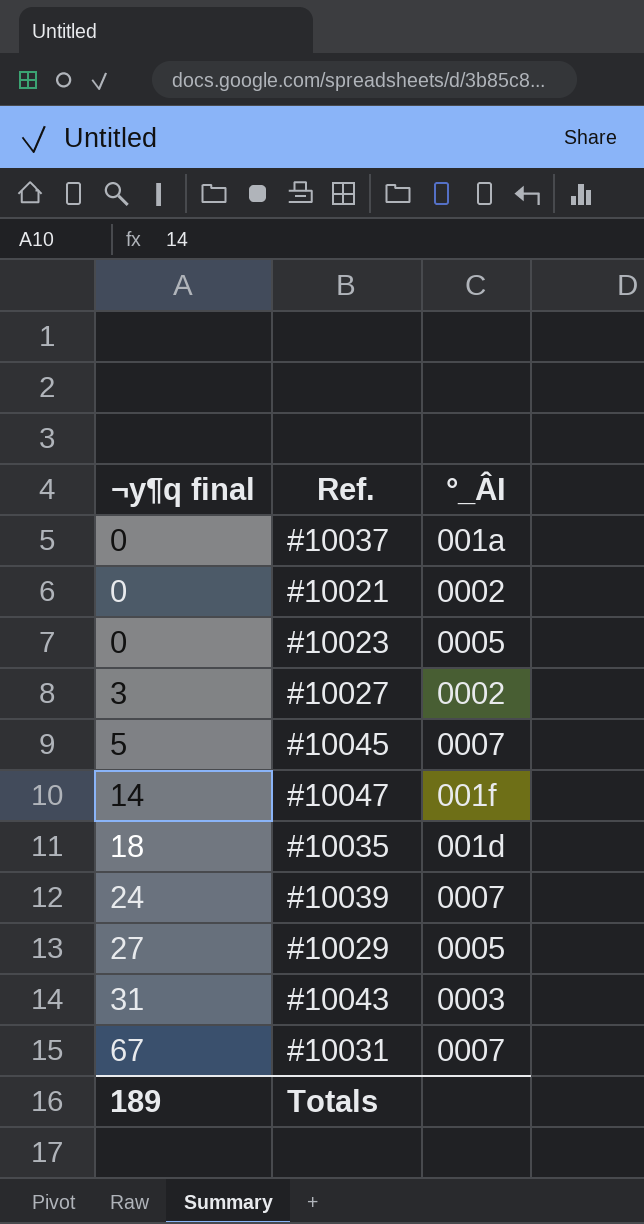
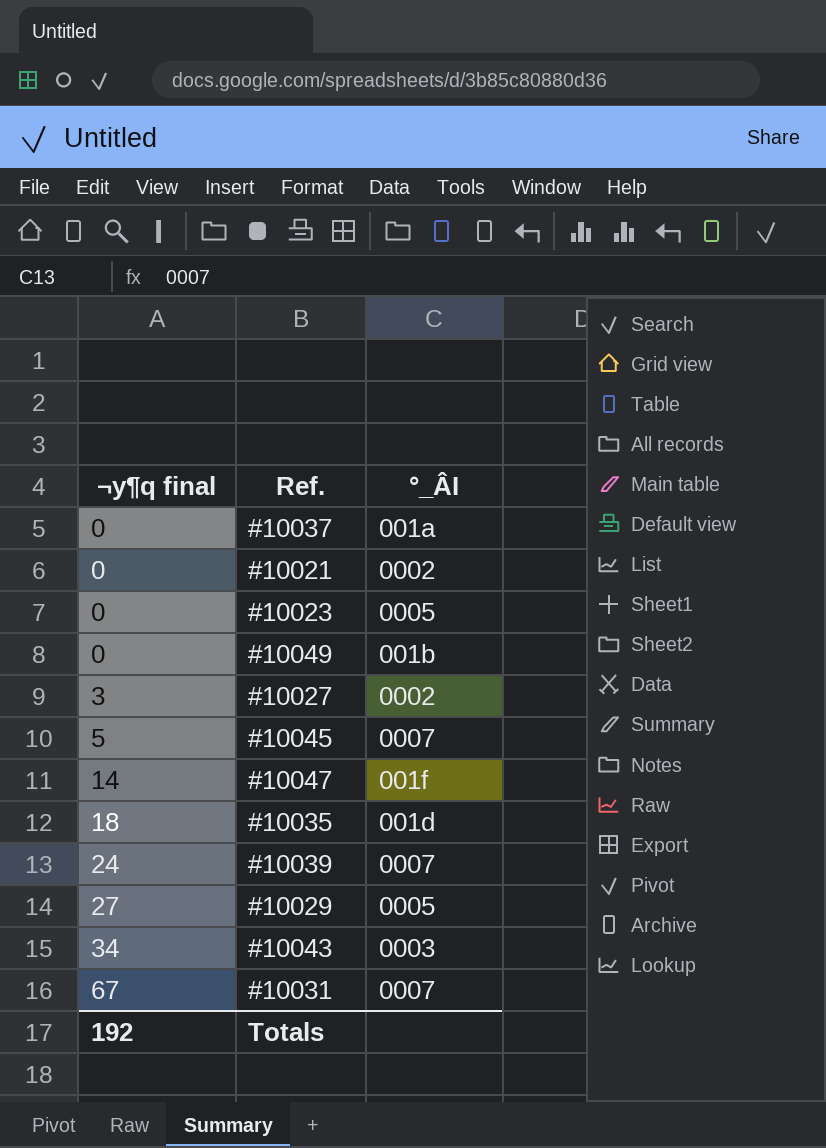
row #10049: none -> 0 | 001b
#10043 | ¬y¶q final: 31 -> 34
Totals | ¬y¶q final: 189 -> 192

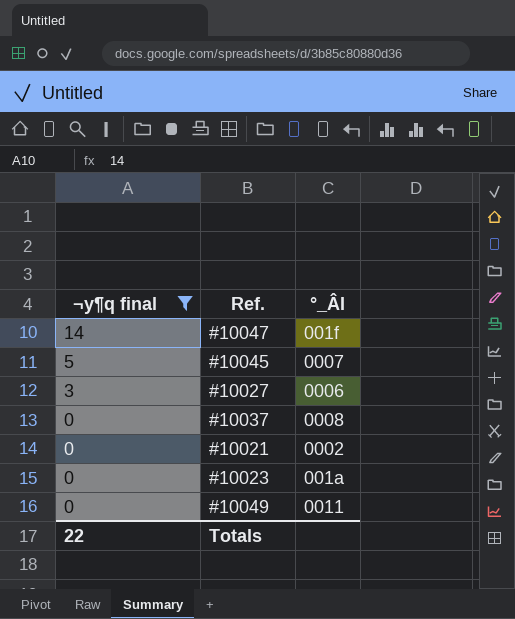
filter: none -> ¬y¶q final <= 14
row order: ¬y¶q final ascending -> ¬y¶q final descending
#10027 | °_ÂI: 0002 -> 0006
#10037 | °_ÂI: 001a -> 0008
#10023 | °_ÂI: 0005 -> 001a
#10049 | °_ÂI: 001b -> 0011
Totals | ¬y¶q final: 192 -> 22

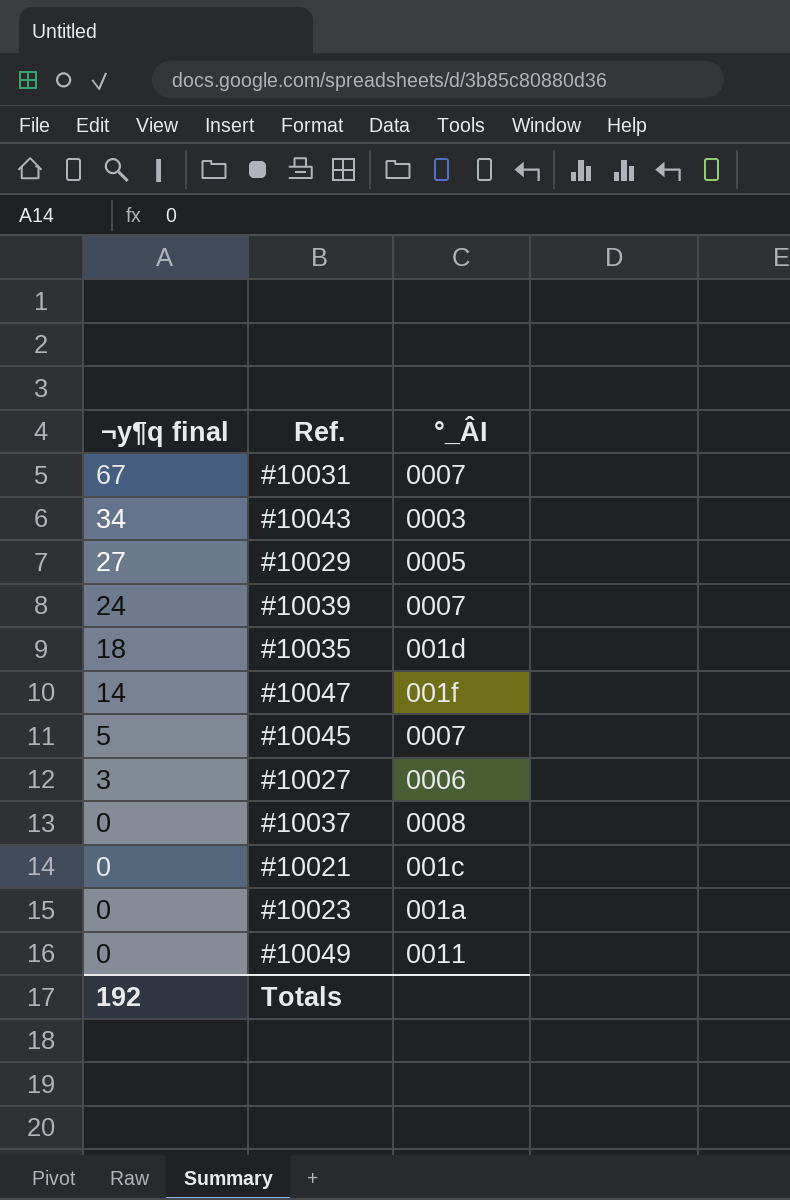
filter: ¬y¶q final <= 14 -> none
#10021 | °_ÂI: 0002 -> 001c
Totals | ¬y¶q final: 22 -> 192

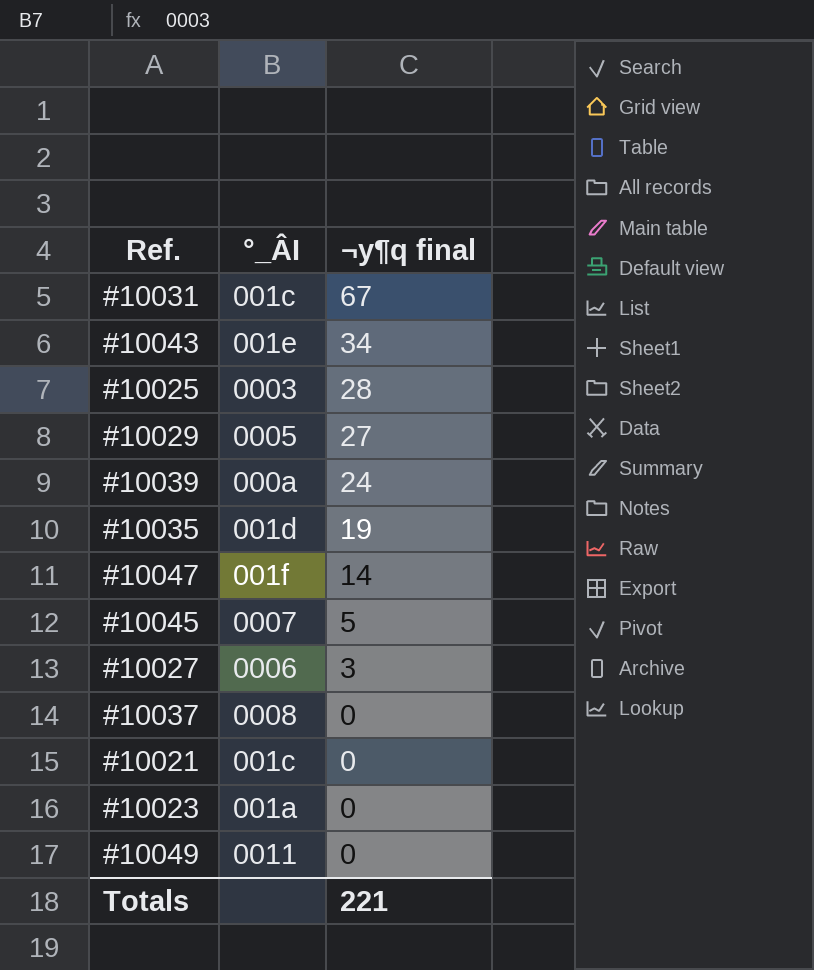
column ¬y¶q final | position: 1 -> 3
#10031 | °_ÂI: 0007 -> 001c
#10043 | °_ÂI: 0003 -> 001e
row #10025: none -> 0003 | 28
#10039 | °_ÂI: 0007 -> 000a
#10035 | ¬y¶q final: 18 -> 19
Totals | ¬y¶q final: 192 -> 221

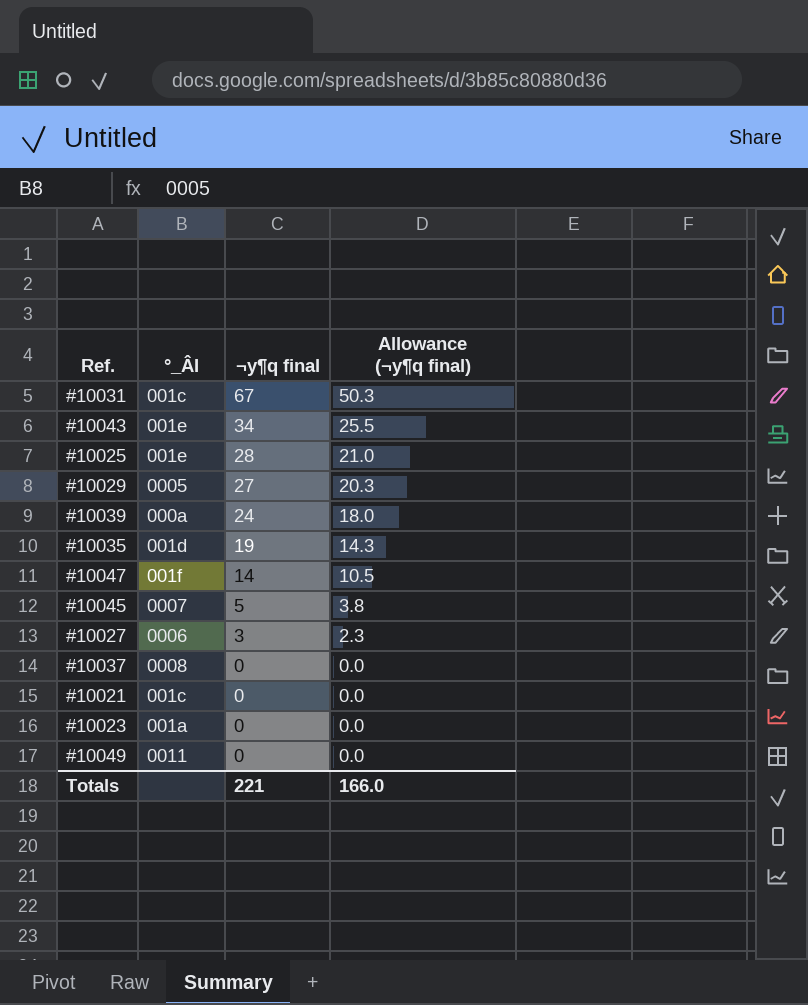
column Allowance (¬y¶q final) | formula: none -> [¬y¶q final] * 0.75
#10025 | °_ÂI: 0003 -> 001e

